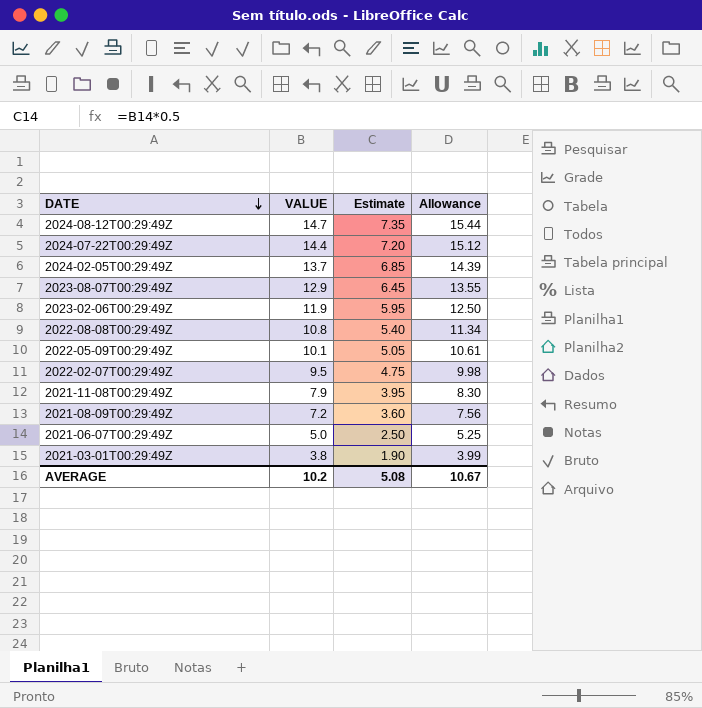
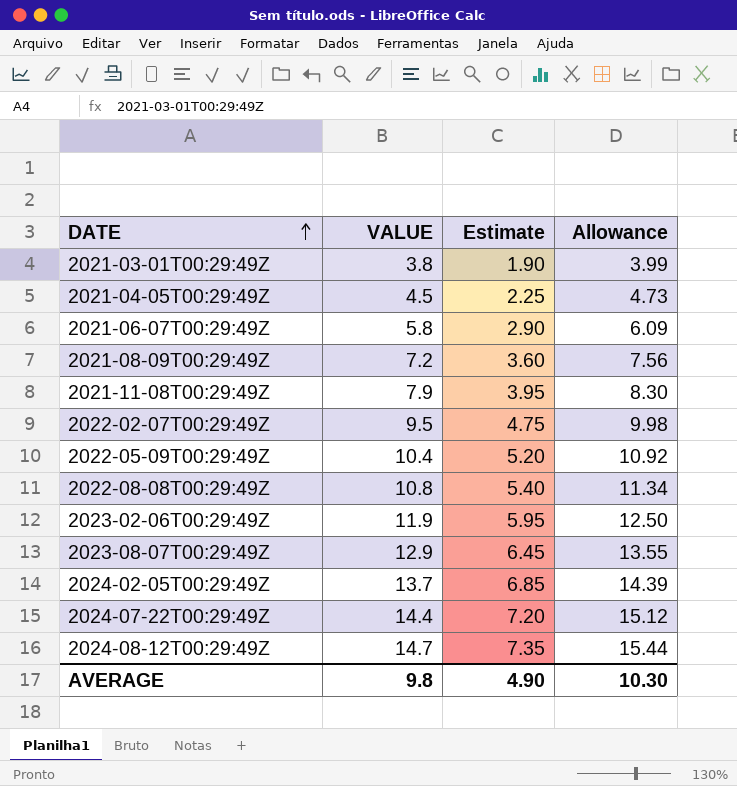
row order: DATE descending -> DATE ascending
row 2021-04-05T00:29:49Z: none -> 4.5 | 2.25 | 4.73
2021-06-07T00:29:49Z | VALUE: 5.0 -> 5.8
2021-06-07T00:29:49Z | Estimate: 2.50 -> 2.90
2021-06-07T00:29:49Z | Allowance: 5.25 -> 6.09
2022-05-09T00:29:49Z | VALUE: 10.1 -> 10.4
2022-05-09T00:29:49Z | Estimate: 5.05 -> 5.20
2022-05-09T00:29:49Z | Allowance: 10.61 -> 10.92
AVERAGE | VALUE: 10.2 -> 9.8
AVERAGE | Estimate: 5.08 -> 4.90
AVERAGE | Allowance: 10.67 -> 10.30

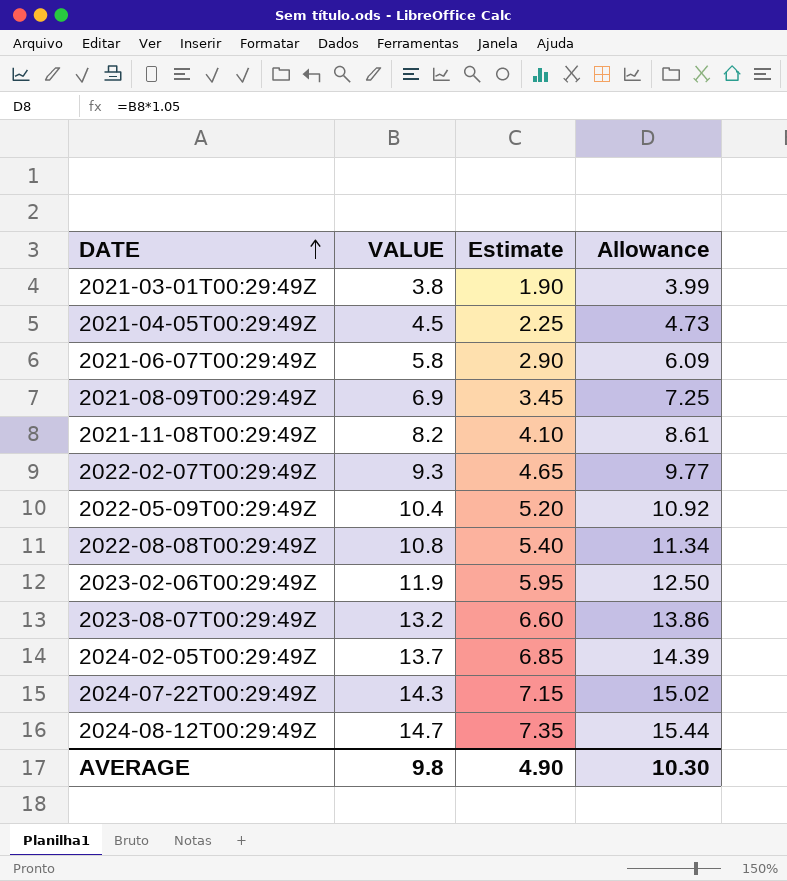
2021-08-09T00:29:49Z | VALUE: 7.2 -> 6.9
2021-08-09T00:29:49Z | Estimate: 3.60 -> 3.45
2021-08-09T00:29:49Z | Allowance: 7.56 -> 7.25
2021-11-08T00:29:49Z | VALUE: 7.9 -> 8.2
2021-11-08T00:29:49Z | Estimate: 3.95 -> 4.10
2021-11-08T00:29:49Z | Allowance: 8.30 -> 8.61
2022-02-07T00:29:49Z | VALUE: 9.5 -> 9.3
2022-02-07T00:29:49Z | Estimate: 4.75 -> 4.65
2022-02-07T00:29:49Z | Allowance: 9.98 -> 9.77
2023-08-07T00:29:49Z | VALUE: 12.9 -> 13.2
2023-08-07T00:29:49Z | Estimate: 6.45 -> 6.60
2023-08-07T00:29:49Z | Allowance: 13.55 -> 13.86
2024-07-22T00:29:49Z | VALUE: 14.4 -> 14.3
2024-07-22T00:29:49Z | Estimate: 7.20 -> 7.15
2024-07-22T00:29:49Z | Allowance: 15.12 -> 15.02

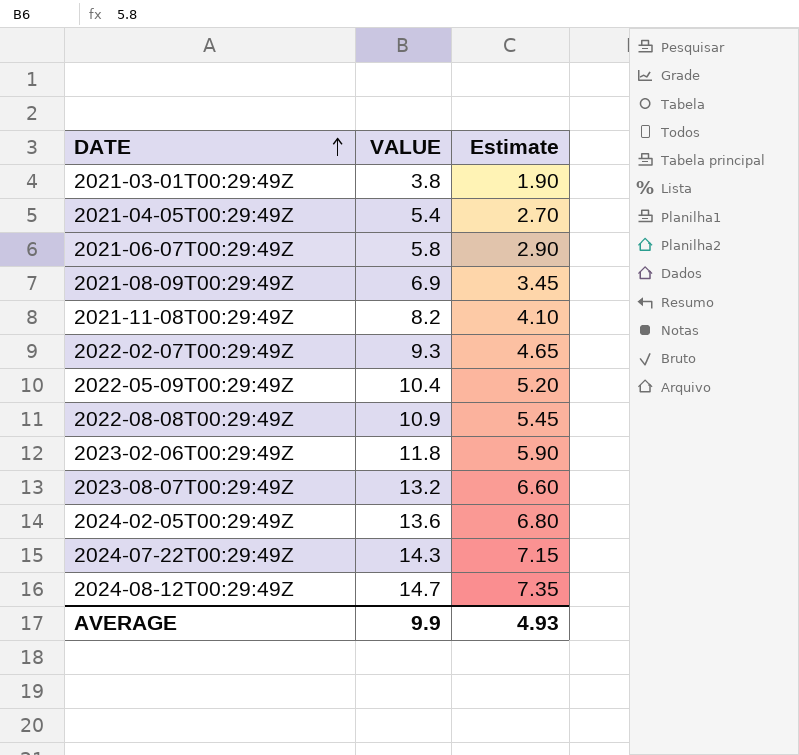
column Allowance | formula: [VALUE] * 1.05 -> none
2021-04-05T00:29:49Z | VALUE: 4.5 -> 5.4
2021-04-05T00:29:49Z | Estimate: 2.25 -> 2.70
2022-08-08T00:29:49Z | VALUE: 10.8 -> 10.9
2022-08-08T00:29:49Z | Estimate: 5.40 -> 5.45
2023-02-06T00:29:49Z | VALUE: 11.9 -> 11.8
2023-02-06T00:29:49Z | Estimate: 5.95 -> 5.90
2024-02-05T00:29:49Z | VALUE: 13.7 -> 13.6
2024-02-05T00:29:49Z | Estimate: 6.85 -> 6.80
AVERAGE | VALUE: 9.8 -> 9.9
AVERAGE | Estimate: 4.90 -> 4.93

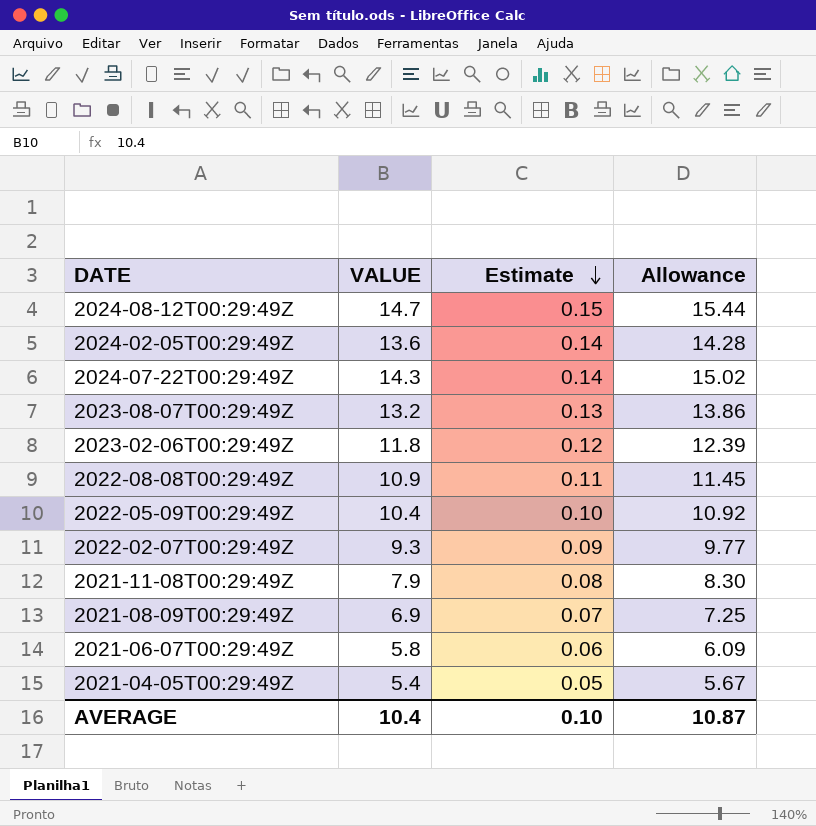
row order: DATE ascending -> Estimate descending
column Estimate | formula: [VALUE] * 0.5 -> [VALUE] * 0.01
column Allowance | formula: none -> [VALUE] * 1.05
row 2021-03-01T00:29:49Z: 3.8 | 1.90 -> none
2021-11-08T00:29:49Z | VALUE: 8.2 -> 7.9
AVERAGE | VALUE: 9.9 -> 10.4
AVERAGE | Estimate: 4.93 -> 0.10

